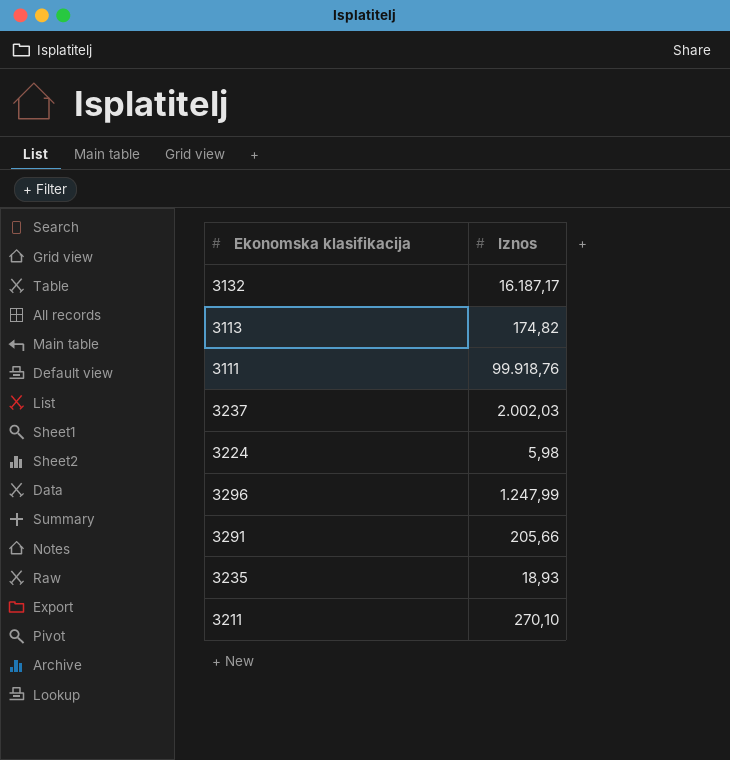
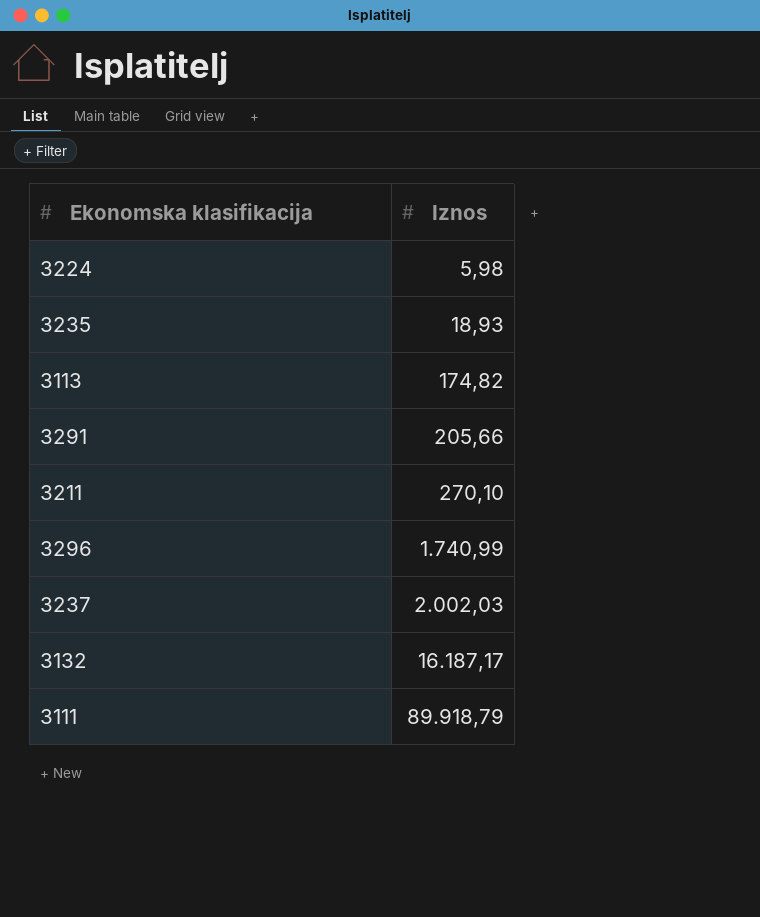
row order: none -> Iznos ascending
3296 | Iznos: 1.247,99 -> 1.740,99
3111 | Iznos: 99.918,76 -> 89.918,79

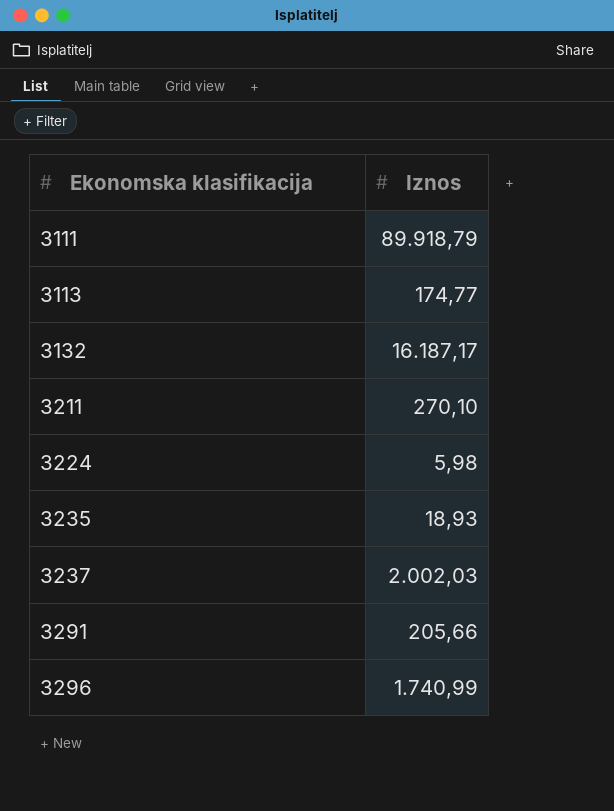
row order: Iznos ascending -> Ekonomska klasifikacija ascending
3113 | Iznos: 174,82 -> 174,77

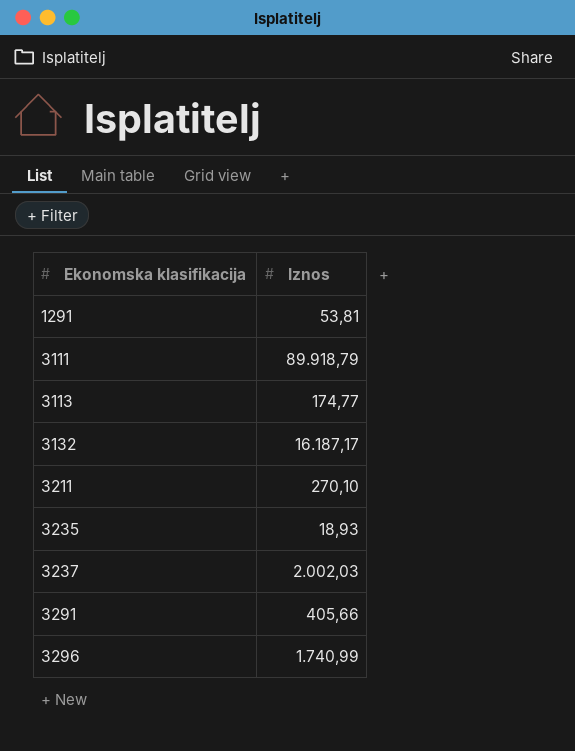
row 3224: 5,98 -> none
row 1291: none -> 53,81
3291 | Iznos: 205,66 -> 405,66

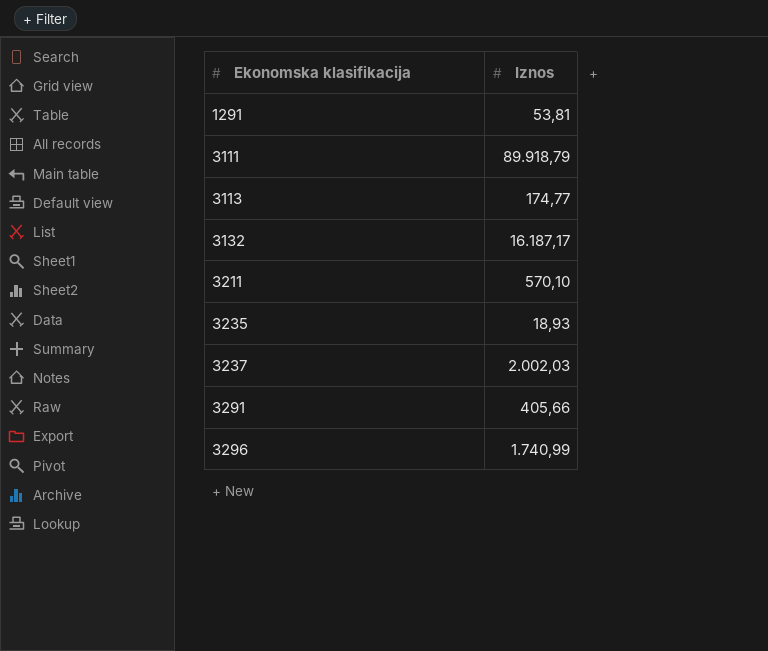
3211 | Iznos: 270,10 -> 570,10

